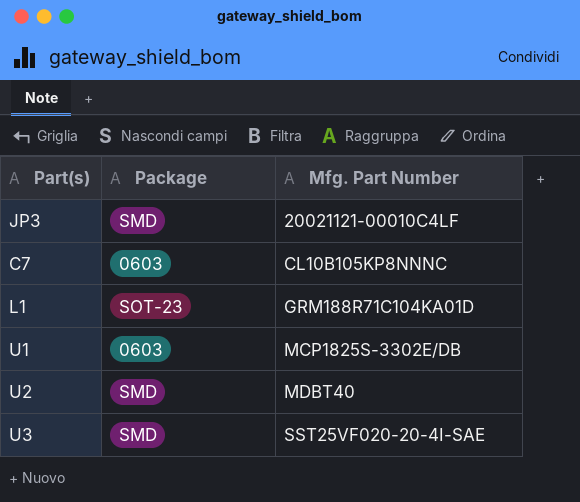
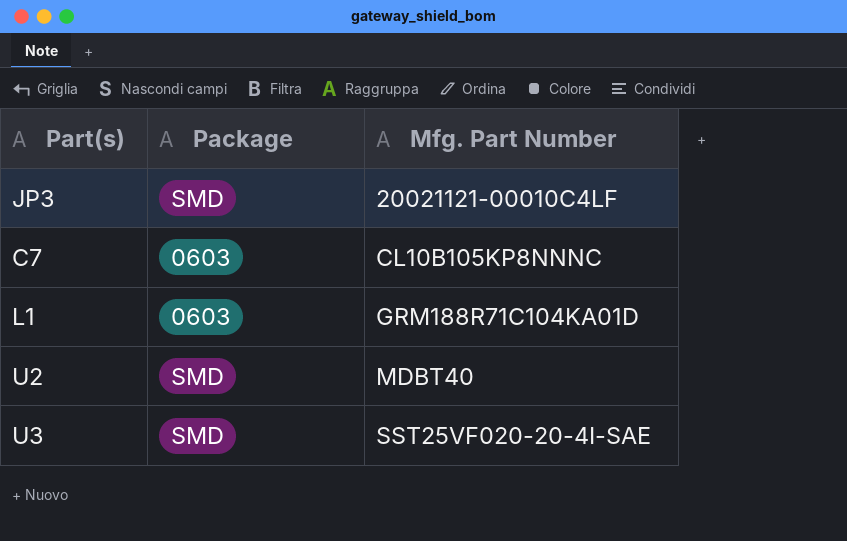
row U1: 0603 | MCP1825S-3302E/DB -> none
L1 | Package: SOT-23 -> 0603

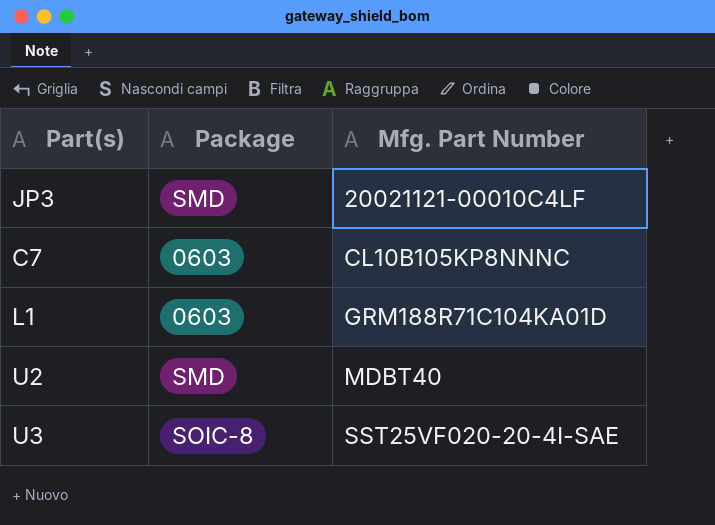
U3 | Package: SMD -> SOIC-8

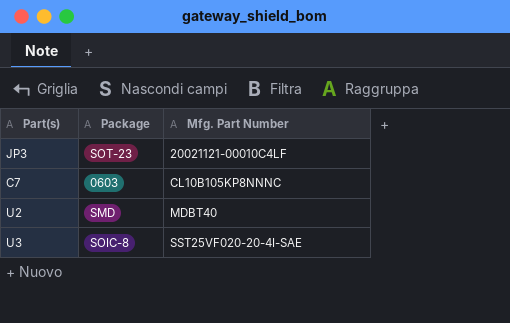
row L1: 0603 | GRM188R71C104KA01D -> none
JP3 | Package: SMD -> SOT-23

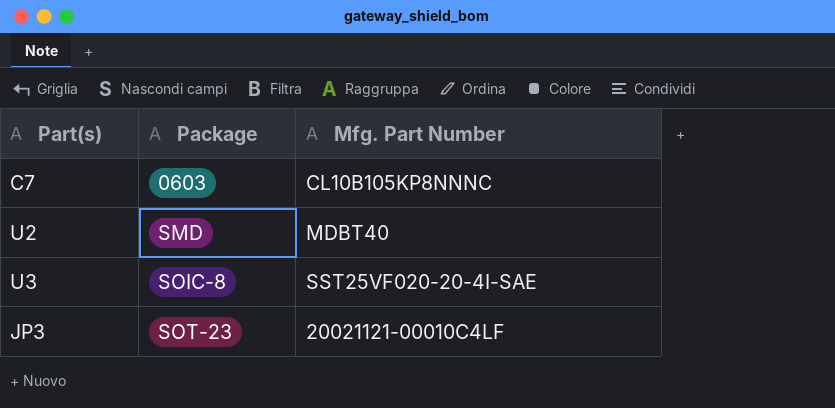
row order: Mfg. Part Number ascending -> Package ascending

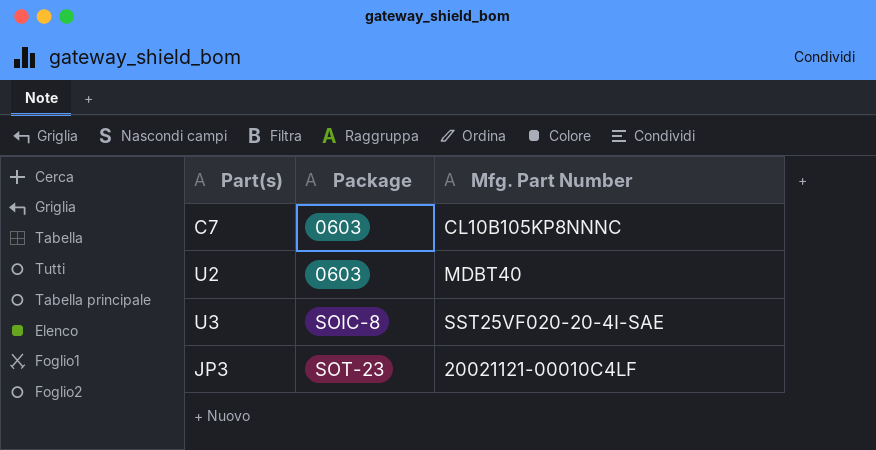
U2 | Package: SMD -> 0603

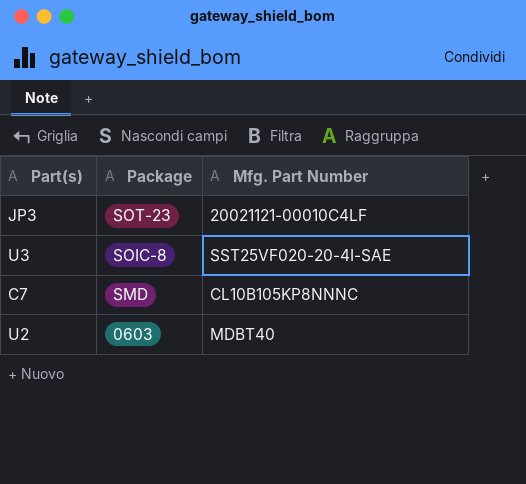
row order: Package ascending -> Package descending
C7 | Package: 0603 -> SMD

